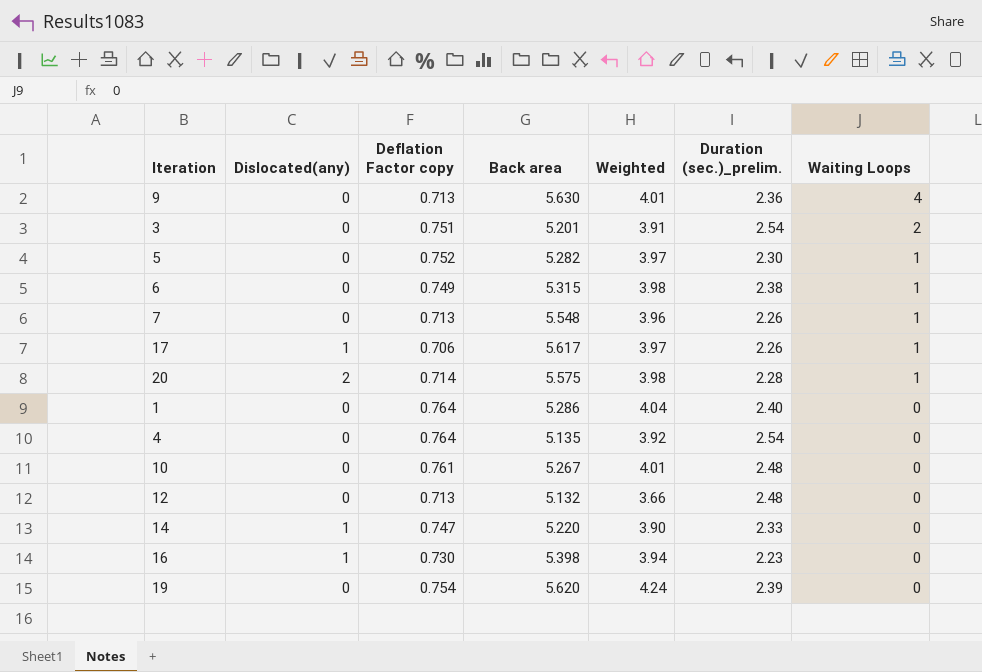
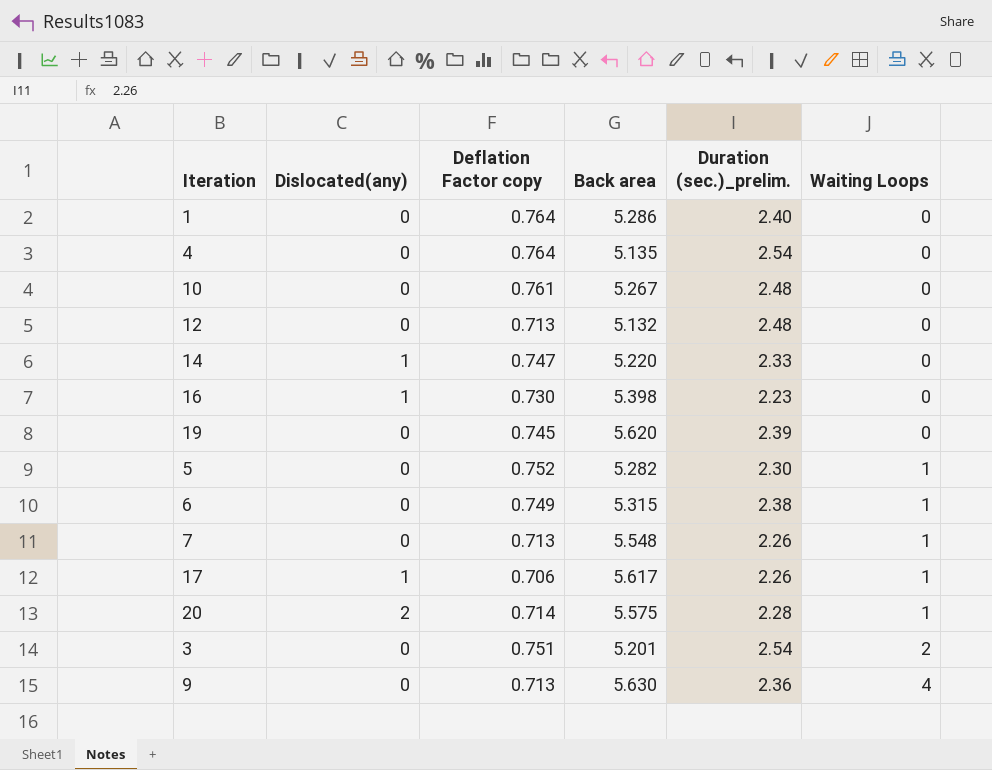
row order: Waiting Loops descending -> Waiting Loops ascending
column Weighted | formula: [Deflation Factor copy] * [Back area] -> none
19 | Deflation Factor copy: 0.754 -> 0.745

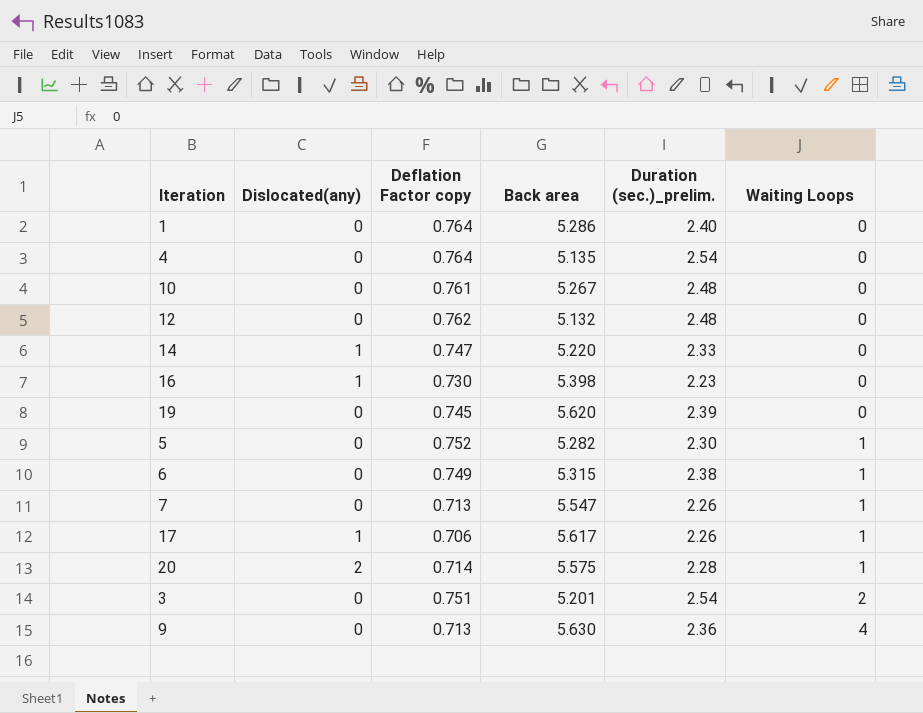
12 | Deflation Factor copy: 0.713 -> 0.762
7 | Back area: 5.548 -> 5.547

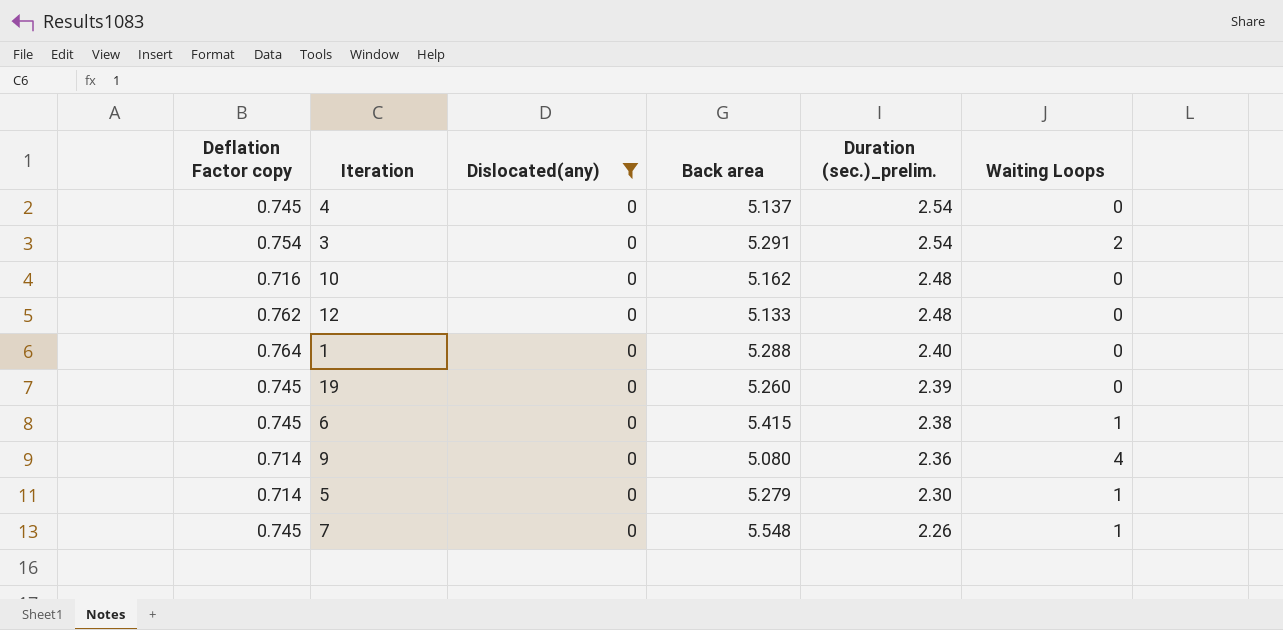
filter: none -> Dislocated(any) = 0
row order: Waiting Loops ascending -> Duration (sec.)_prelim. descending
column Deflation Factor copy | position: 3 -> 1
4 | Deflation Factor copy: 0.764 -> 0.745
4 | Back area: 5.135 -> 5.137
3 | Deflation Factor copy: 0.751 -> 0.754
3 | Back area: 5.201 -> 5.291
10 | Deflation Factor copy: 0.761 -> 0.716
10 | Back area: 5.267 -> 5.162
12 | Back area: 5.132 -> 5.133
1 | Back area: 5.286 -> 5.288
19 | Back area: 5.620 -> 5.260
6 | Deflation Factor copy: 0.749 -> 0.745
6 | Back area: 5.315 -> 5.415
9 | Deflation Factor copy: 0.713 -> 0.714
9 | Back area: 5.630 -> 5.080
5 | Deflation Factor copy: 0.752 -> 0.714
5 | Back area: 5.282 -> 5.279
7 | Deflation Factor copy: 0.713 -> 0.745
7 | Back area: 5.547 -> 5.548

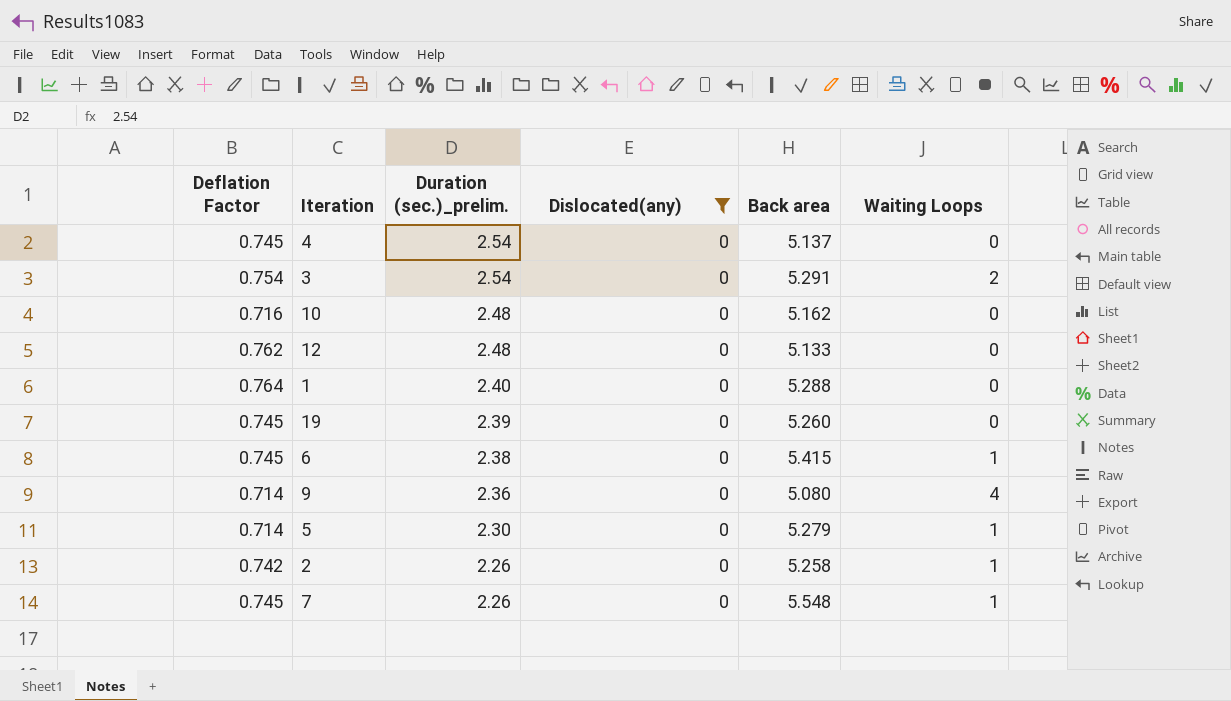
column name: Deflation Factor copy -> Deflation Factor
column Duration (sec.)_prelim. | position: 5 -> 3
row 2: none -> 0.742 | 2.26 | 0 | 5.258 | 1

